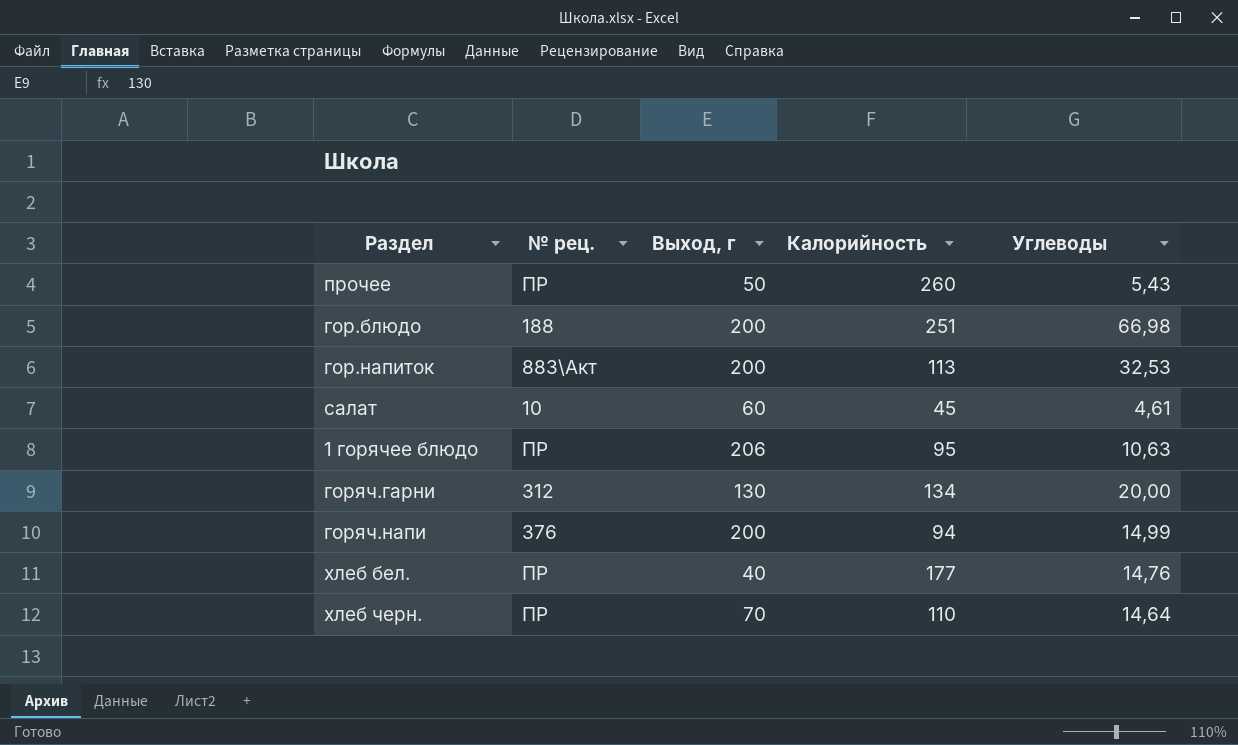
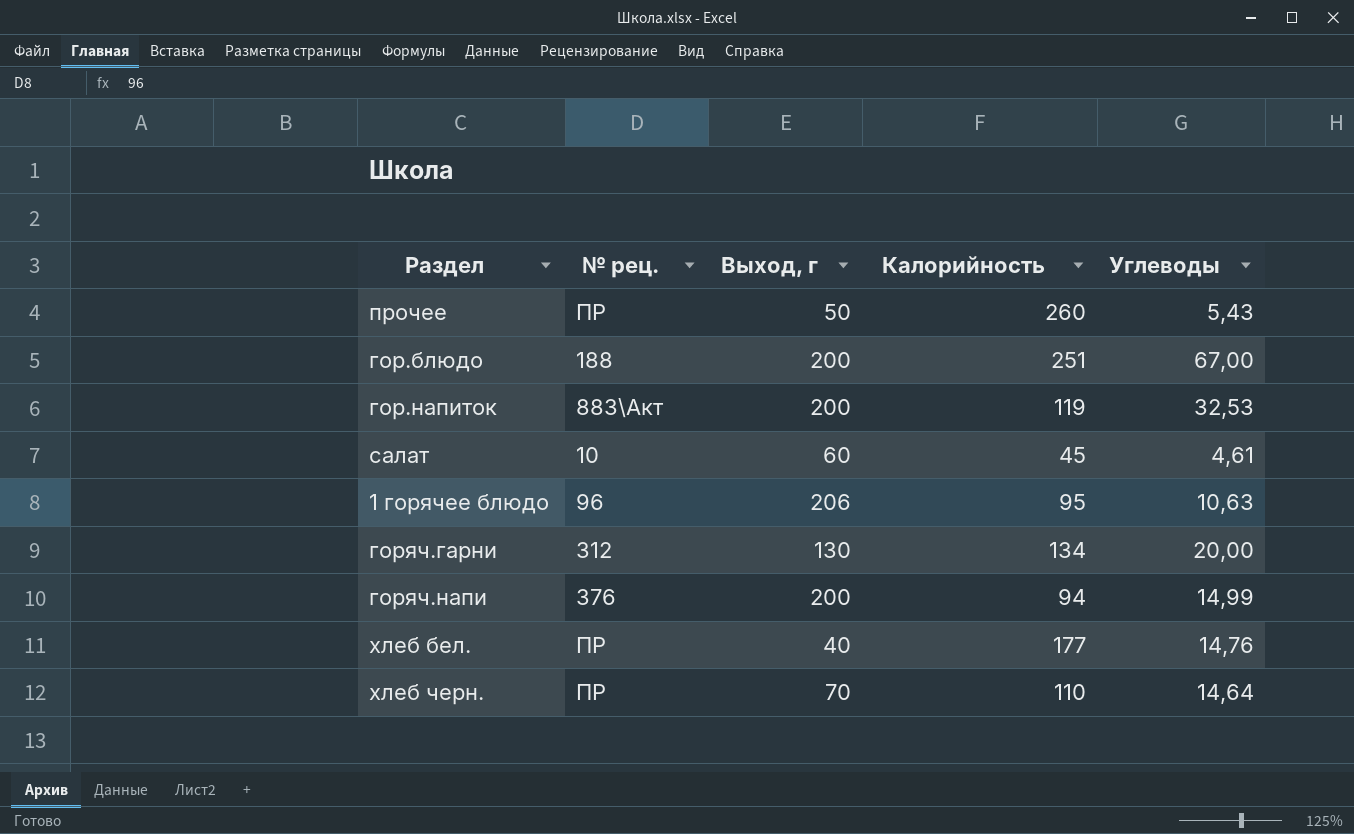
гор.блюдо | Углеводы: 66,98 -> 67,00
гор.напиток | Калорийность: 113 -> 119
1 горячее блюдо | № рец.: ПР -> 96

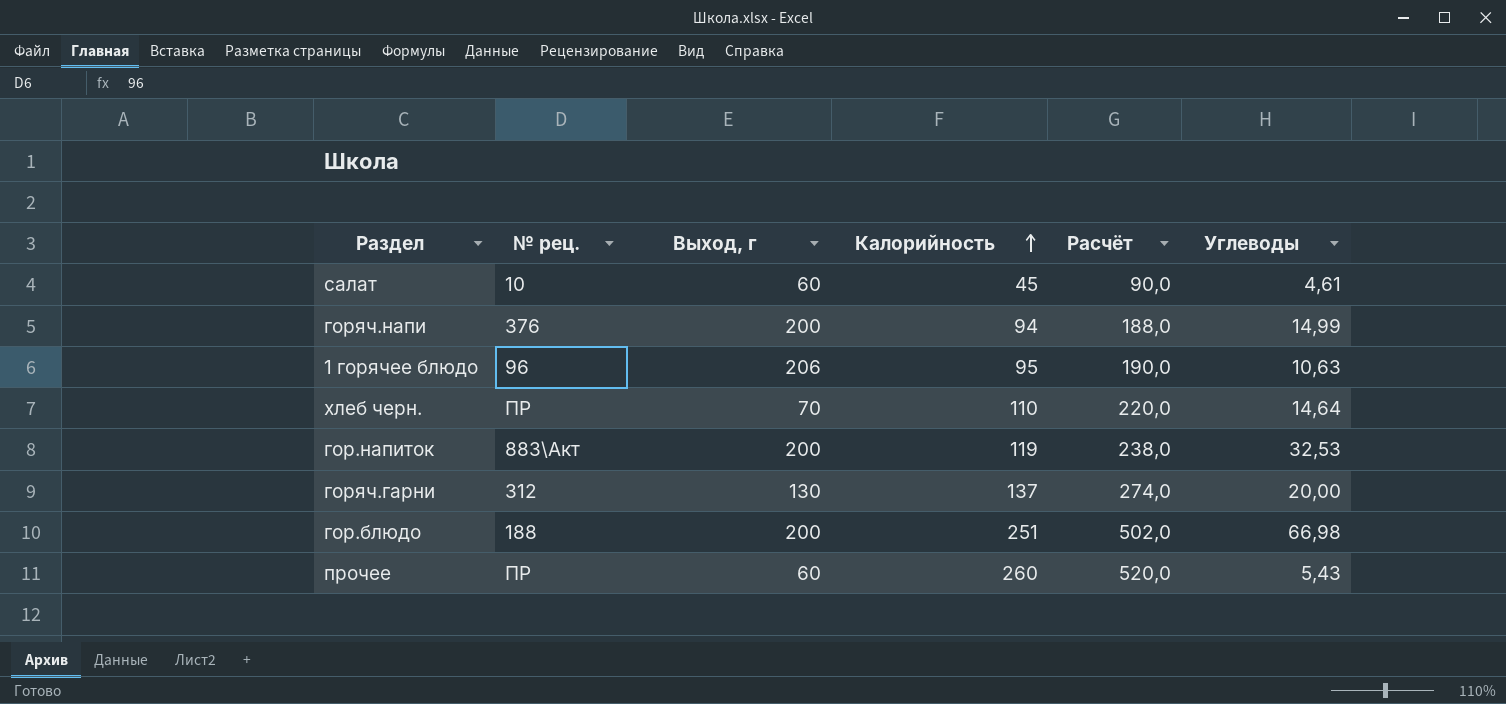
row order: none -> Калорийность ascending
column Расчёт | formula: none -> [Калорийность] * 2
row хлеб бел.: ПР | 40 | 177 | 14,76 -> none
горяч.гарни | Калорийность: 134 -> 137
гор.блюдо | Углеводы: 67,00 -> 66,98
прочее | Выход, г: 50 -> 60

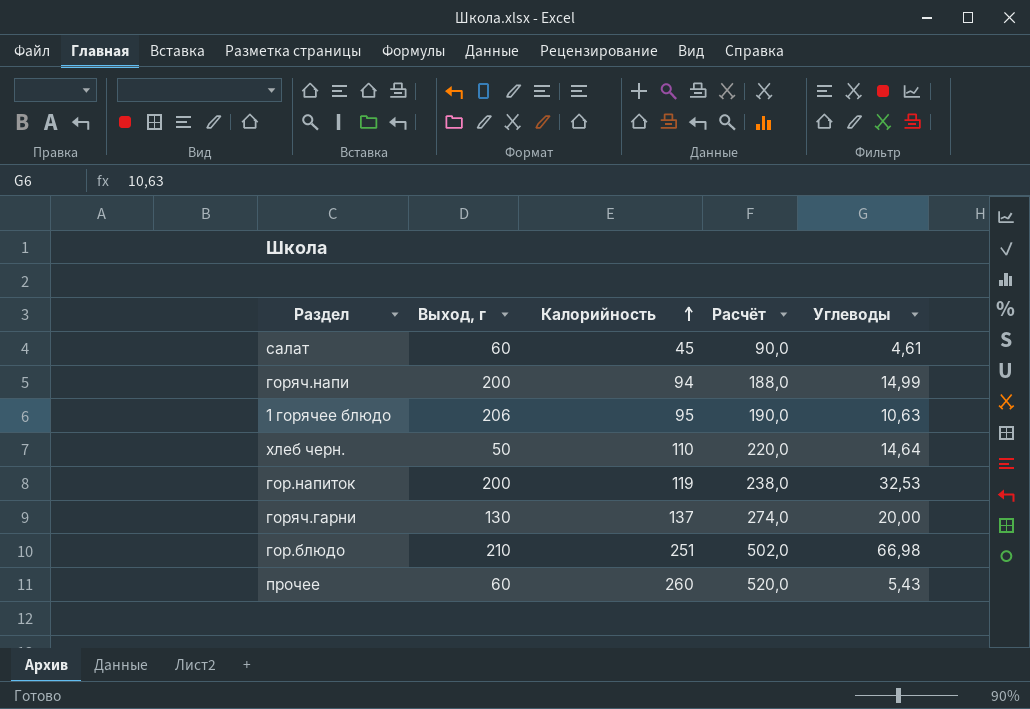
column № рец. | position: 2 -> none
хлеб черн. | Выход, г: 70 -> 50
гор.блюдо | Выход, г: 200 -> 210

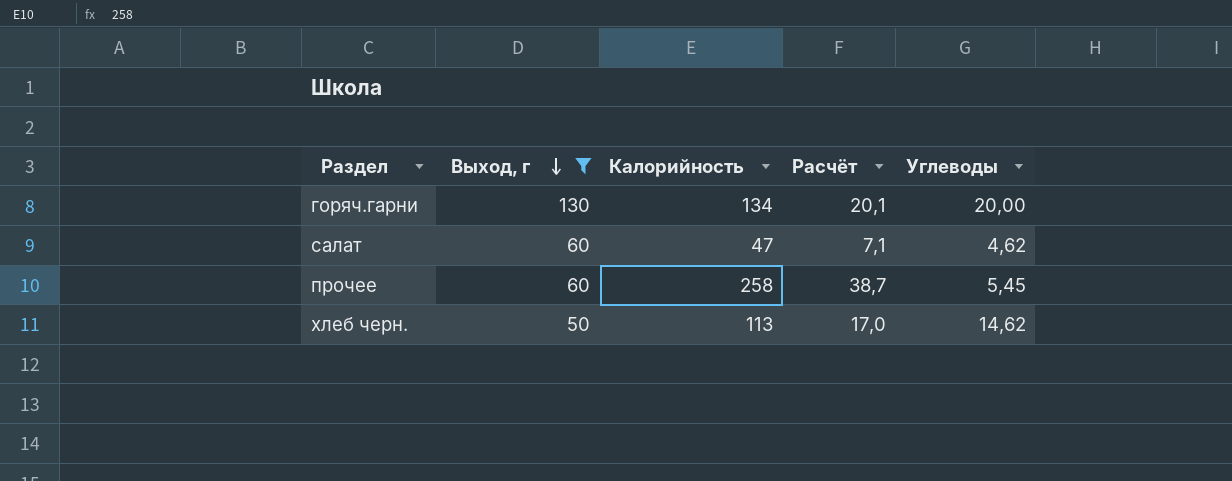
filter: none -> Выход, г <= 130
row order: Калорийность ascending -> Выход, г descending
column Расчёт | formula: [Калорийность] * 2 -> [Калорийность] * 0,15
горяч.гарни | Калорийность: 137 -> 134
салат | Калорийность: 45 -> 47
салат | Углеводы: 4,61 -> 4,62
прочее | Калорийность: 260 -> 258
прочее | Углеводы: 5,43 -> 5,45
хлеб черн. | Калорийность: 110 -> 113
хлеб черн. | Углеводы: 14,64 -> 14,62

